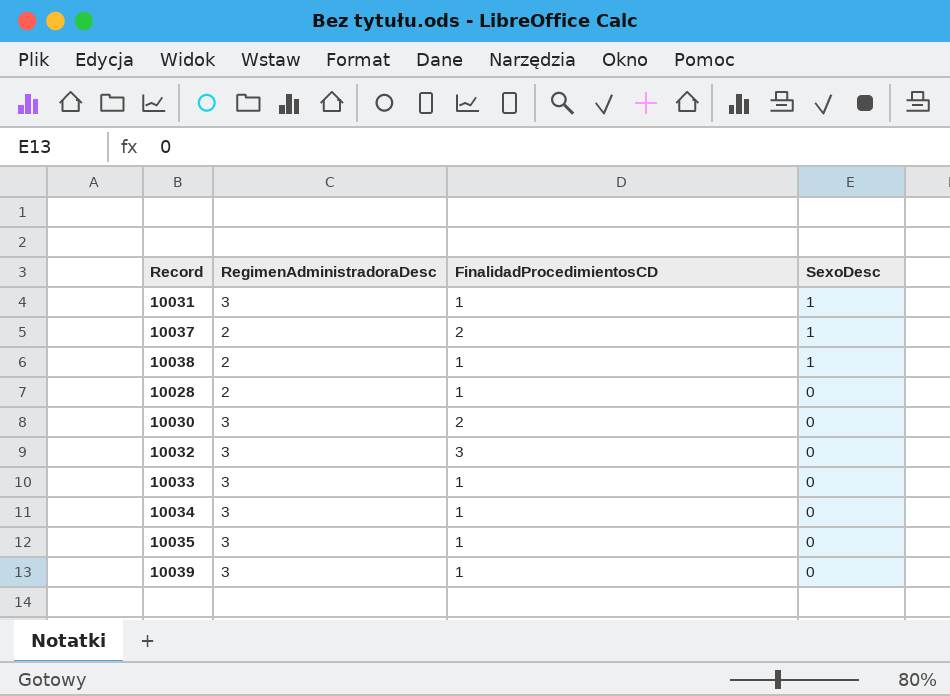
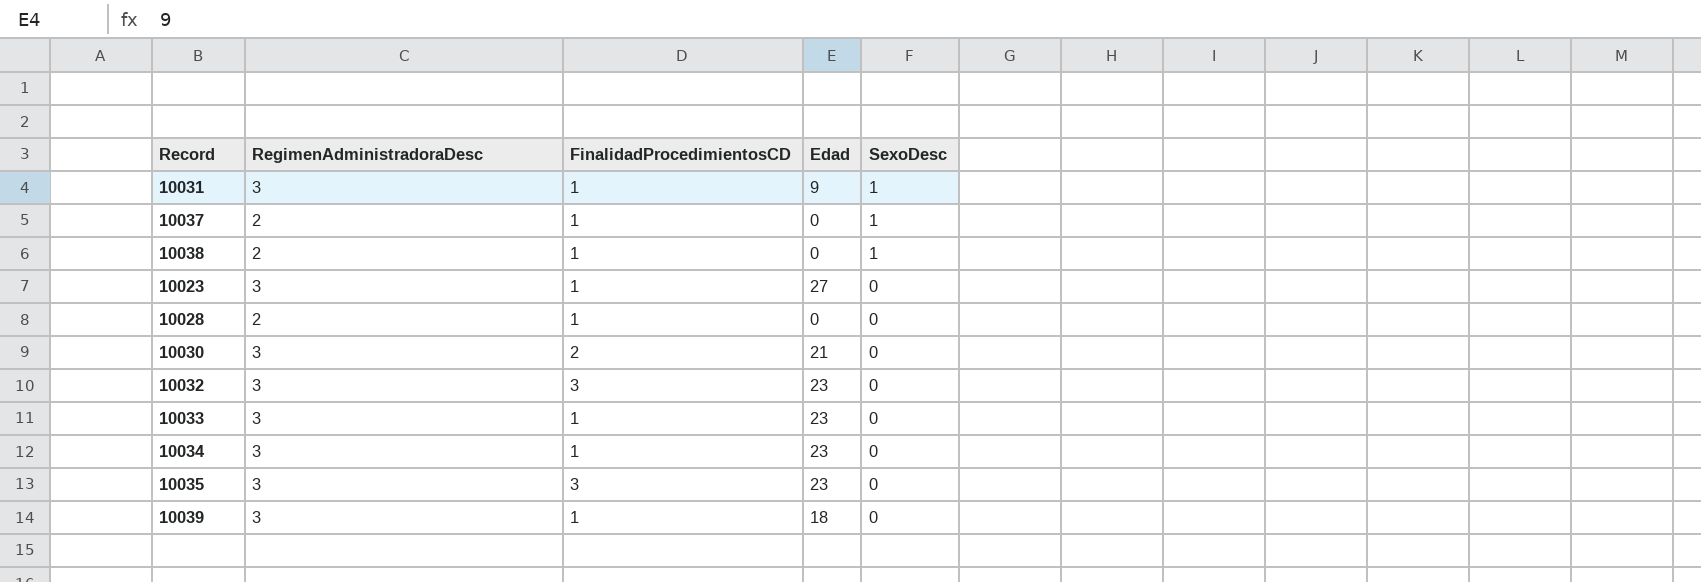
column Edad | position: none -> 4
10037 | FinalidadProcedimientosCD: 2 -> 1
row 10023: none -> 3 | 1 | 27 | 0
10035 | FinalidadProcedimientosCD: 1 -> 3

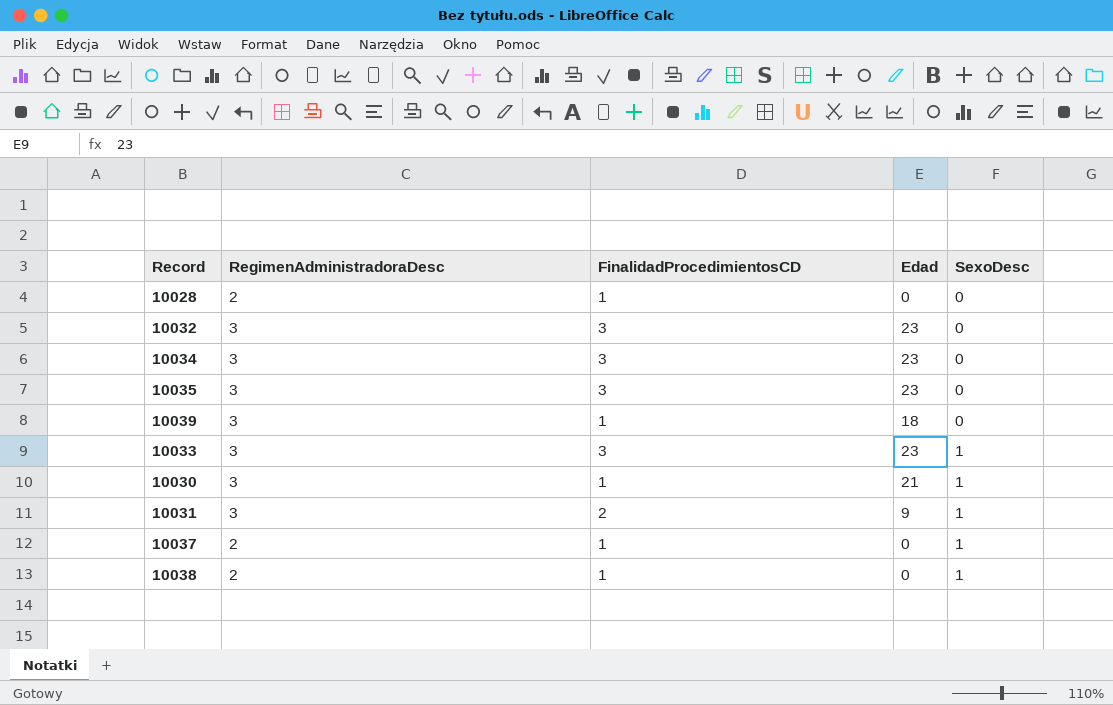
row order: SexoDesc descending -> SexoDesc ascending
row 10023: 3 | 1 | 27 | 0 -> none
10034 | FinalidadProcedimientosCD: 1 -> 3
10033 | FinalidadProcedimientosCD: 1 -> 3
10033 | SexoDesc: 0 -> 1
10030 | FinalidadProcedimientosCD: 2 -> 1
10030 | SexoDesc: 0 -> 1
10031 | FinalidadProcedimientosCD: 1 -> 2

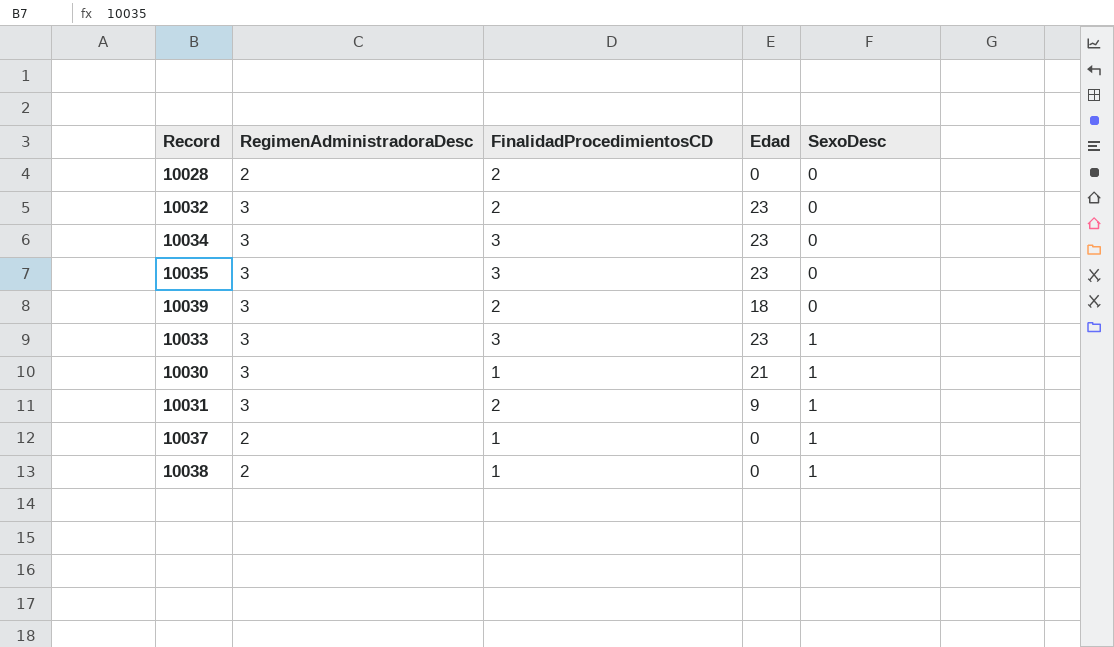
10028 | FinalidadProcedimientosCD: 1 -> 2
10032 | FinalidadProcedimientosCD: 3 -> 2
10039 | FinalidadProcedimientosCD: 1 -> 2

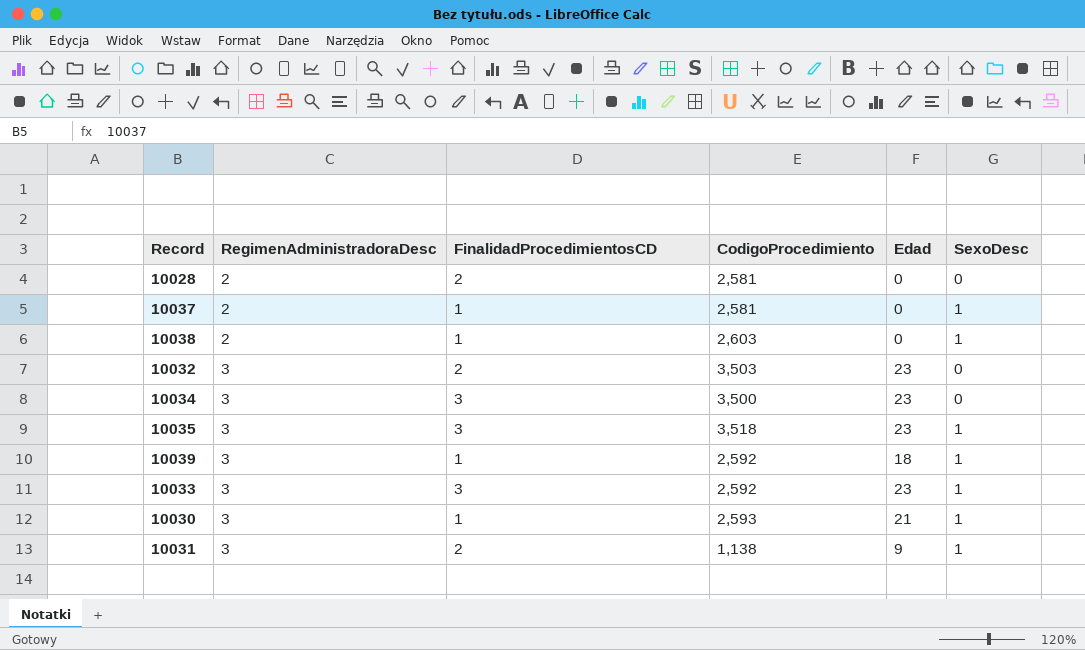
row order: SexoDesc ascending -> RegimenAdministradoraDesc ascending
column CodigoProcedimiento | position: none -> 4
10035 | SexoDesc: 0 -> 1
10039 | FinalidadProcedimientosCD: 2 -> 1
10039 | SexoDesc: 0 -> 1

